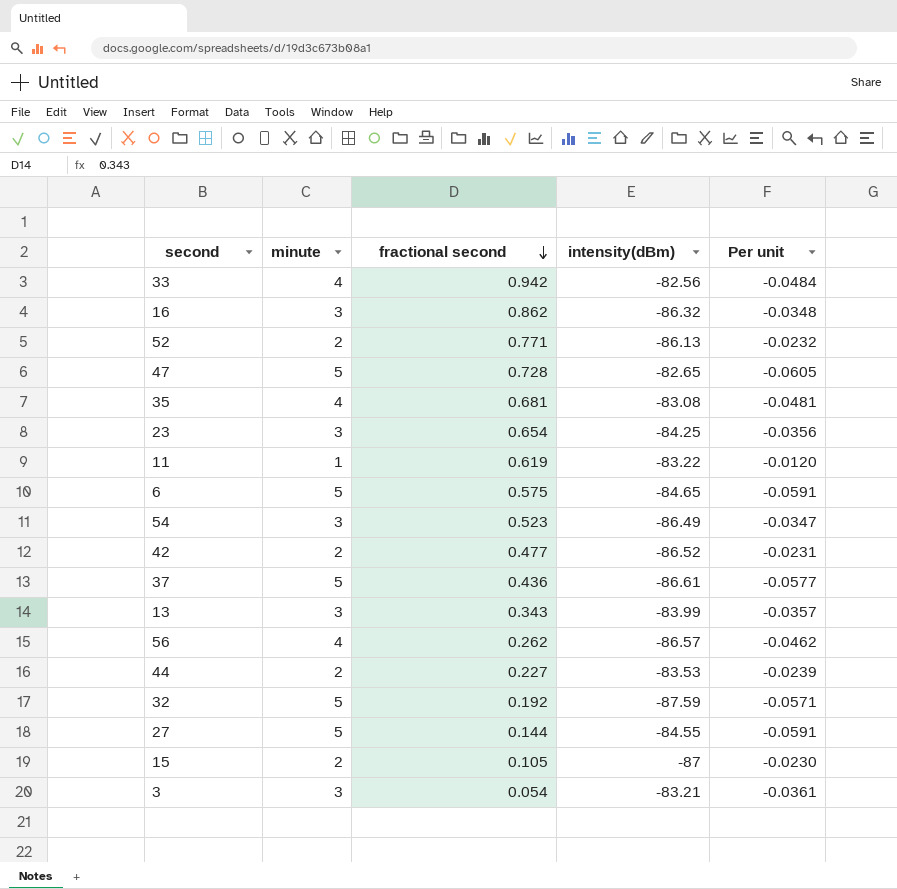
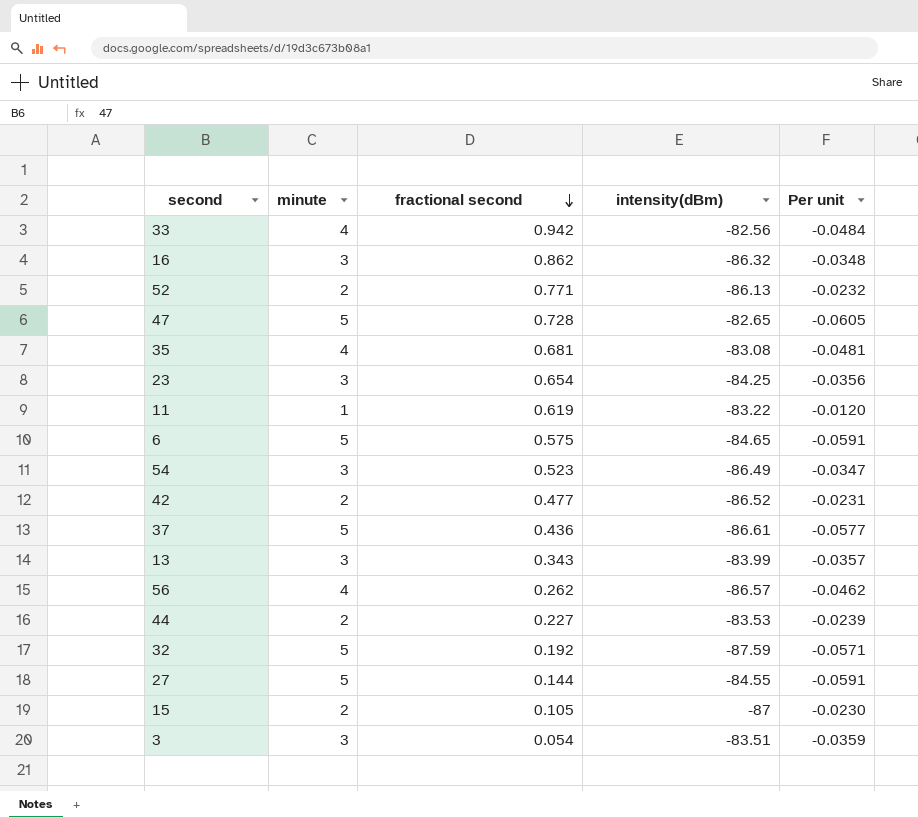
3 | intensity(dBm): -83.21 -> -83.51
3 | Per unit: -0.0361 -> -0.0359

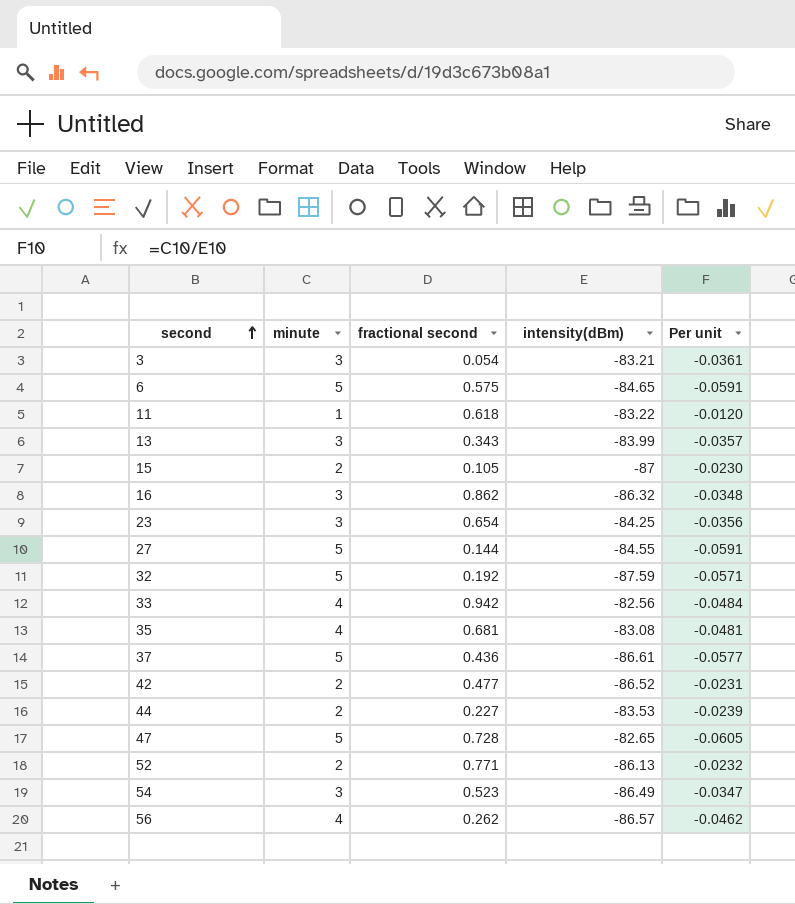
row order: fractional second descending -> second ascending
3 | intensity(dBm): -83.51 -> -83.21
3 | Per unit: -0.0359 -> -0.0361
11 | fractional second: 0.619 -> 0.618

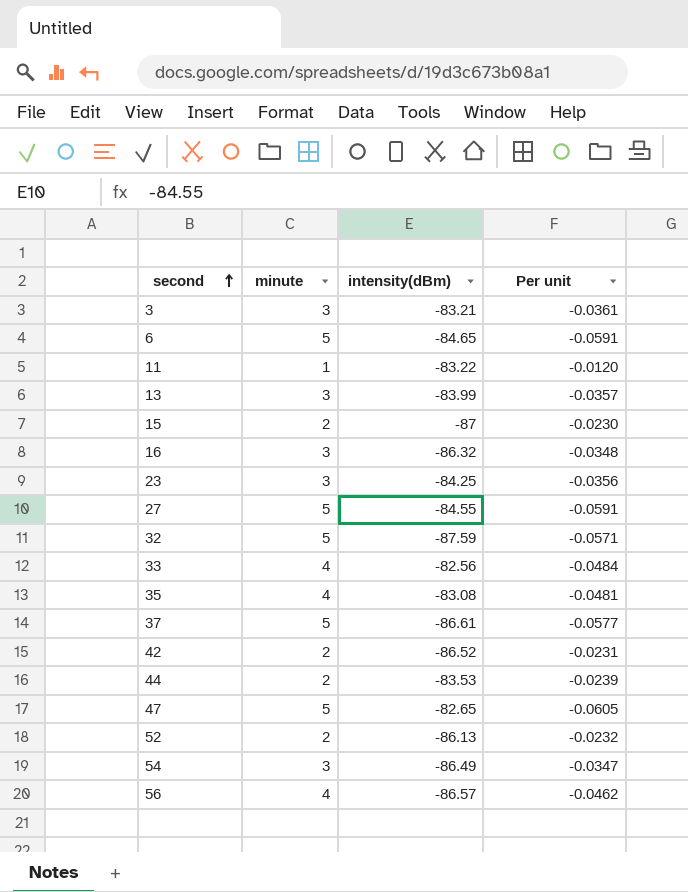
column fractional second | position: 3 -> none

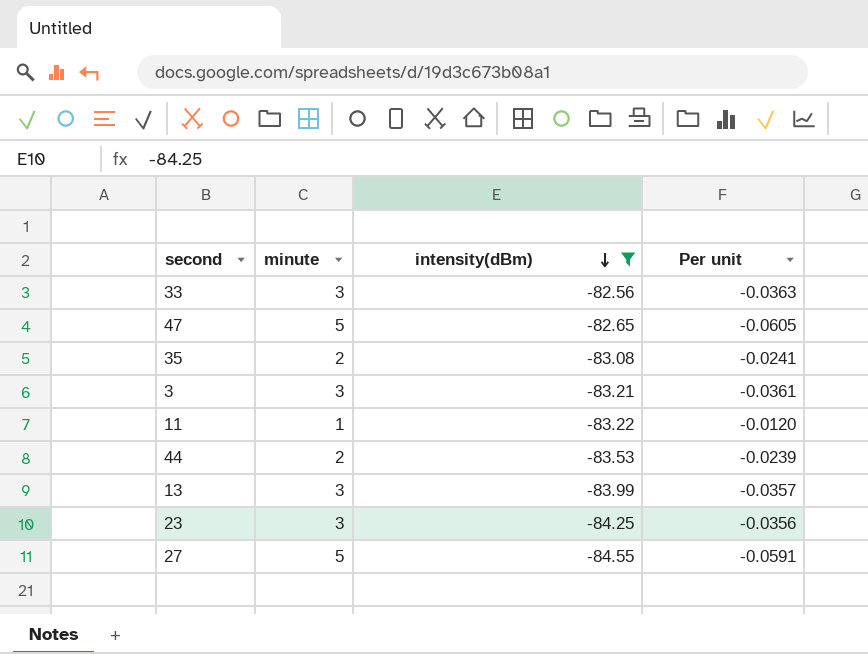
filter: none -> intensity(dBm) >= -84.55
row order: second ascending -> intensity(dBm) descending
33 | minute: 4 -> 3
33 | Per unit: -0.0484 -> -0.0363
35 | minute: 4 -> 2
35 | Per unit: -0.0481 -> -0.0241

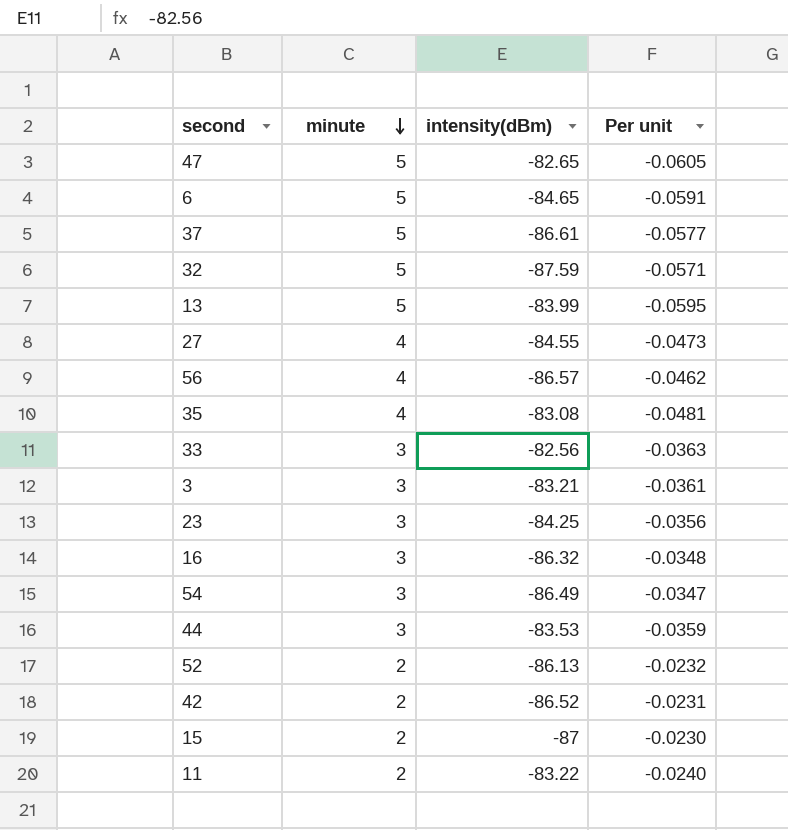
filter: intensity(dBm) >= -84.55 -> none
row order: intensity(dBm) descending -> minute descending
13 | minute: 3 -> 5
13 | Per unit: -0.0357 -> -0.0595
27 | minute: 5 -> 4
27 | Per unit: -0.0591 -> -0.0473
35 | minute: 2 -> 4
35 | Per unit: -0.0241 -> -0.0481
44 | minute: 2 -> 3
44 | Per unit: -0.0239 -> -0.0359
11 | minute: 1 -> 2
11 | Per unit: -0.0120 -> -0.0240

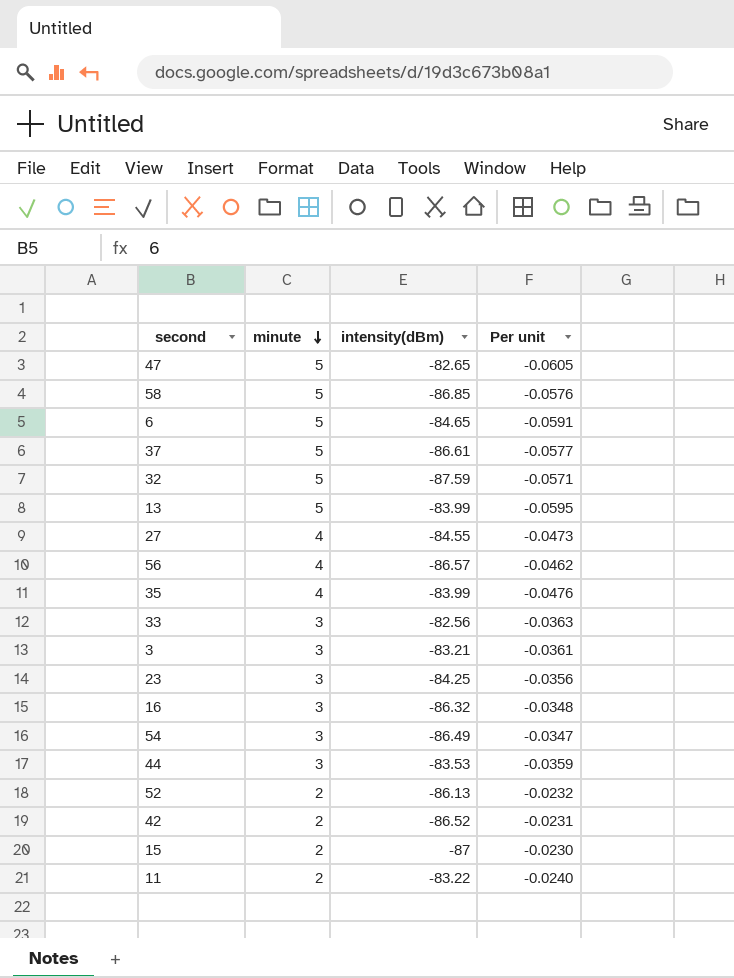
row 58: none -> 5 | -86.85 | -0.0576
35 | intensity(dBm): -83.08 -> -83.99
35 | Per unit: -0.0481 -> -0.0476

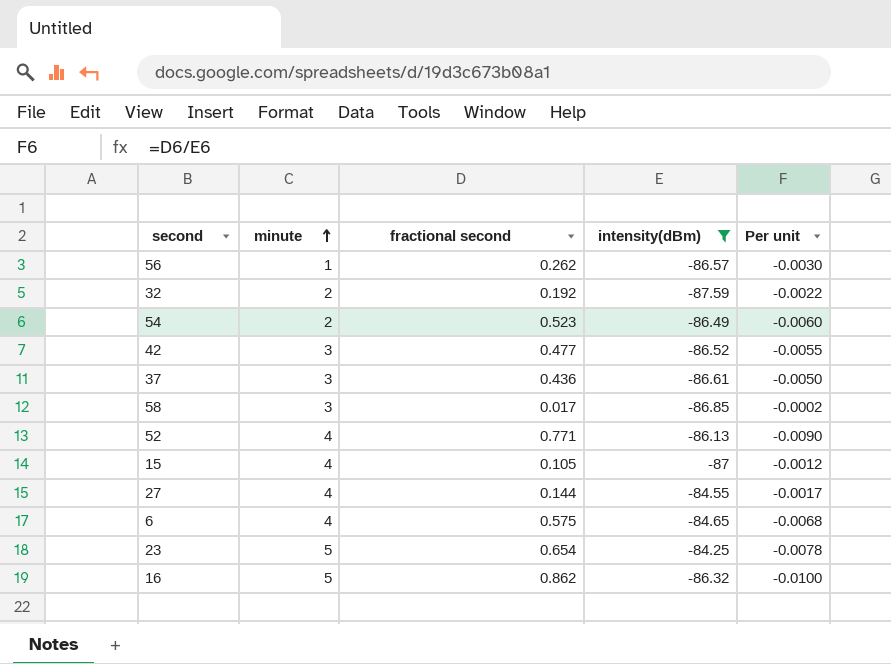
filter: none -> intensity(dBm) <= -84.25
row order: minute descending -> minute ascending
column fractional second | position: none -> 3
column Per unit | formula: [minute] / [intensity(dBm)] -> [fractional second] / [intensity(dBm)]
56 | minute: 4 -> 1
32 | minute: 5 -> 2
54 | minute: 3 -> 2
42 | minute: 2 -> 3
37 | minute: 5 -> 3
58 | minute: 5 -> 3
52 | minute: 2 -> 4
15 | minute: 2 -> 4
6 | minute: 5 -> 4
23 | minute: 3 -> 5
16 | minute: 3 -> 5

